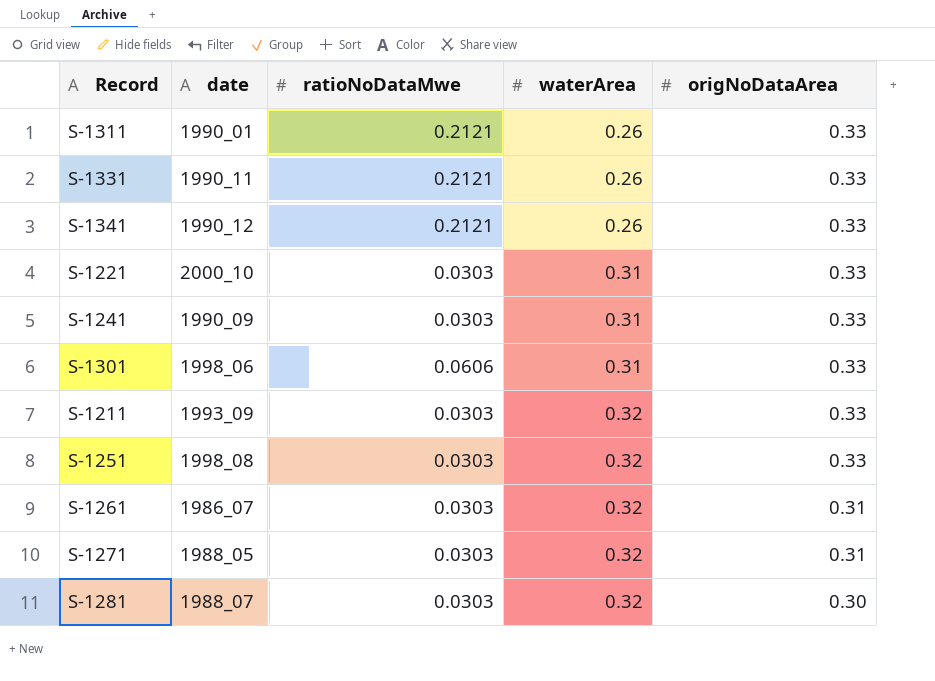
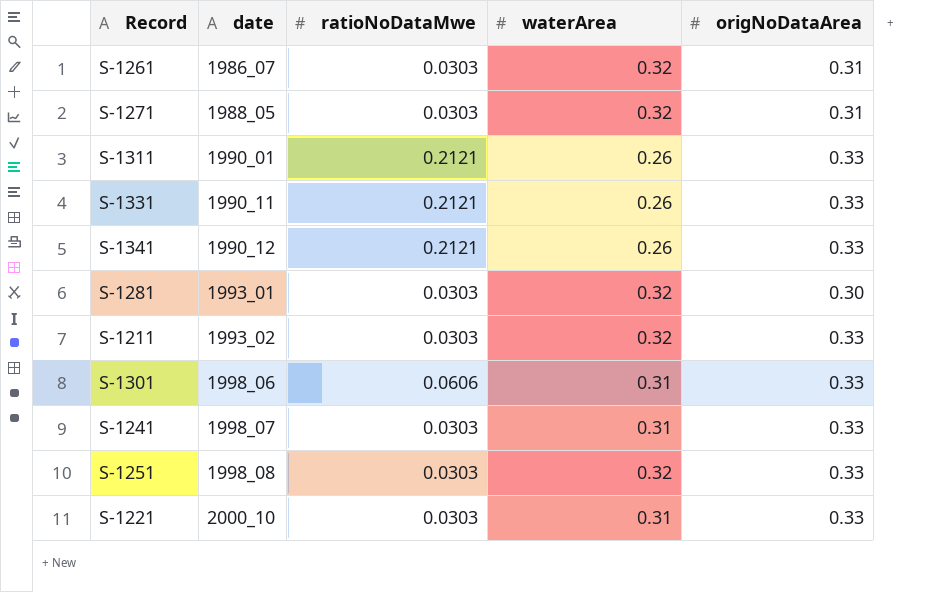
row order: waterArea ascending -> date ascending
S-1281 | date: 1988_07 -> 1993_01
S-1211 | date: 1993_09 -> 1993_02
S-1241 | date: 1990_09 -> 1998_07

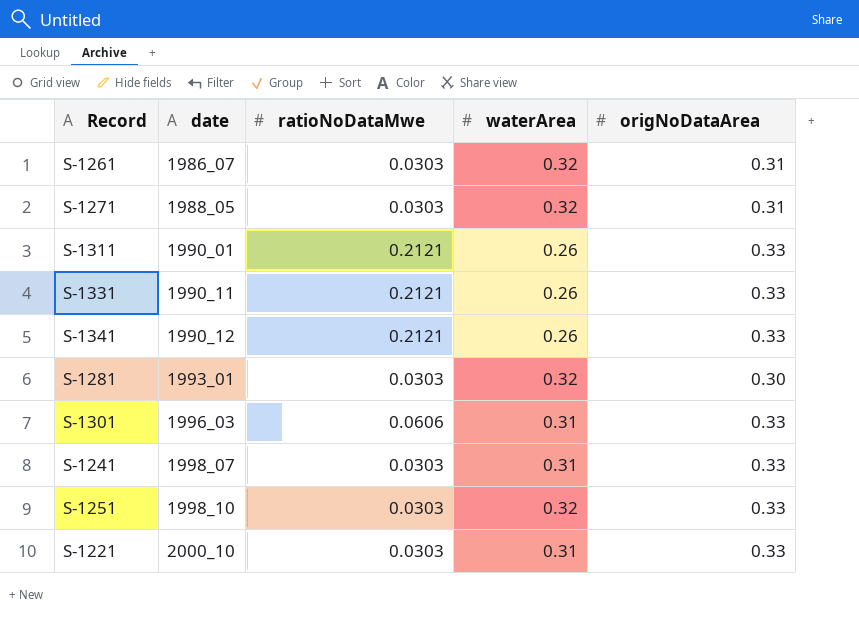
row S-1211: 1993_02 | 0.0303 | 0.32 | 0.33 -> none
S-1301 | date: 1998_06 -> 1996_03
S-1251 | date: 1998_08 -> 1998_10

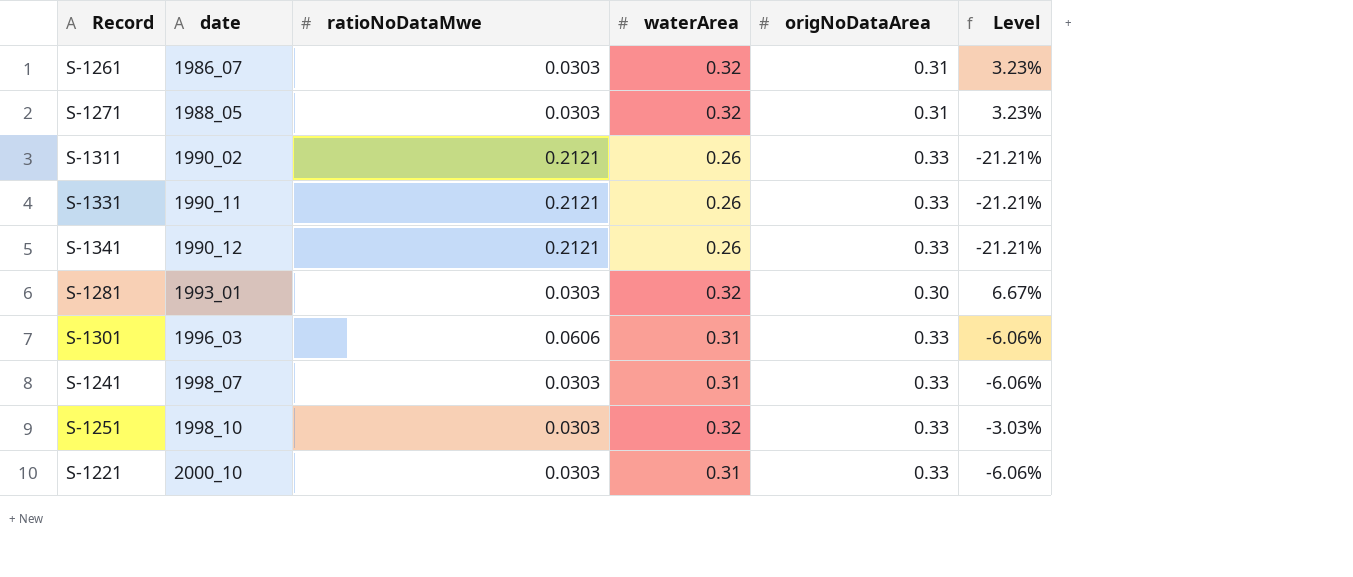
column Level | formula: none -> ([waterArea] - [origNoDataArea]) / [origNoDataArea]
S-1311 | date: 1990_01 -> 1990_02

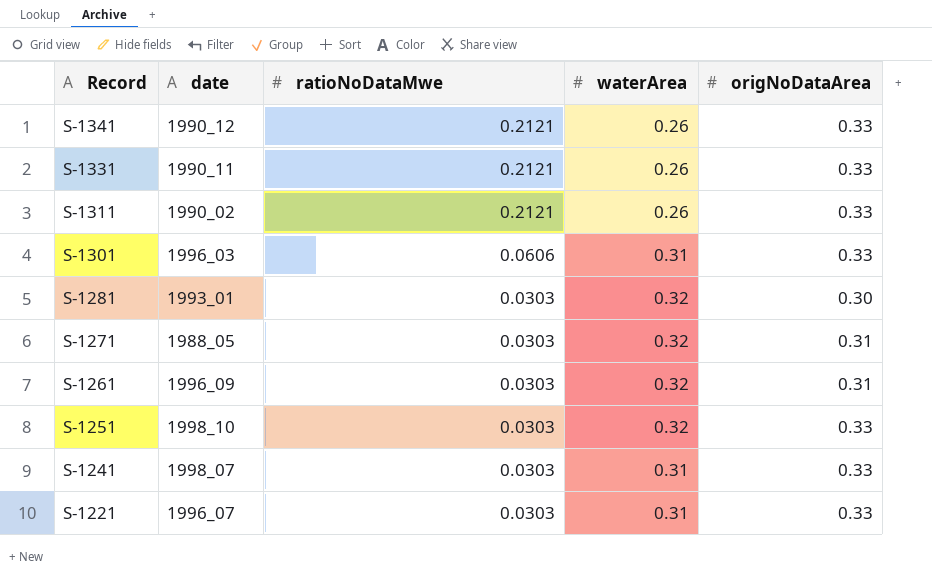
row order: date ascending -> Record descending
column Level | formula: ([waterArea] - [origNoDataArea]) / [origNoDataArea] -> none
S-1261 | date: 1986_07 -> 1996_09
S-1221 | date: 2000_10 -> 1996_07

